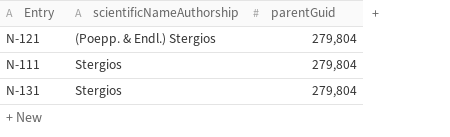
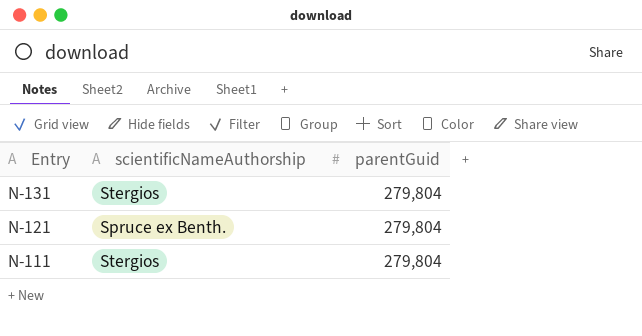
row order: scientificNameAuthorship ascending -> Entry descending
N-121 | scientificNameAuthorship: (Poepp. & Endl.) Stergios -> Spruce ex Benth.

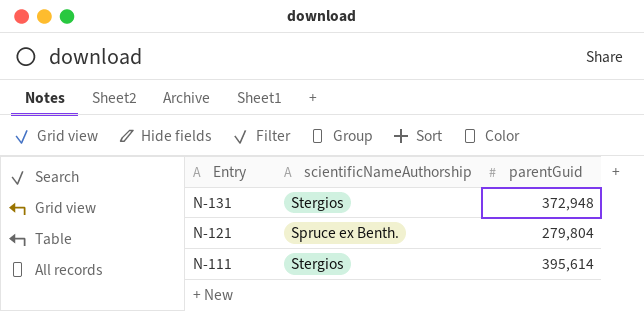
N-131 | parentGuid: 279,804 -> 372,948
N-111 | parentGuid: 279,804 -> 395,614

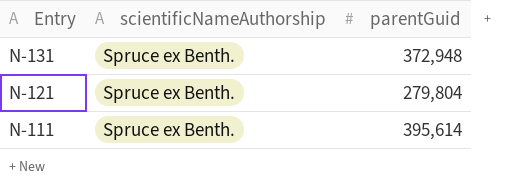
N-131 | scientificNameAuthorship: Stergios -> Spruce ex Benth.
N-111 | scientificNameAuthorship: Stergios -> Spruce ex Benth.

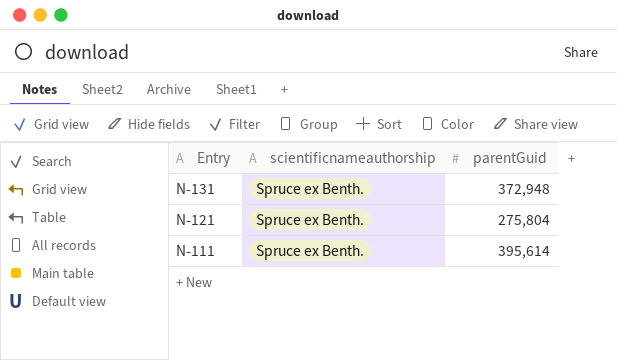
column name: scientificNameAuthorship -> scientificnameauthorship
N-121 | parentGuid: 279,804 -> 275,804

